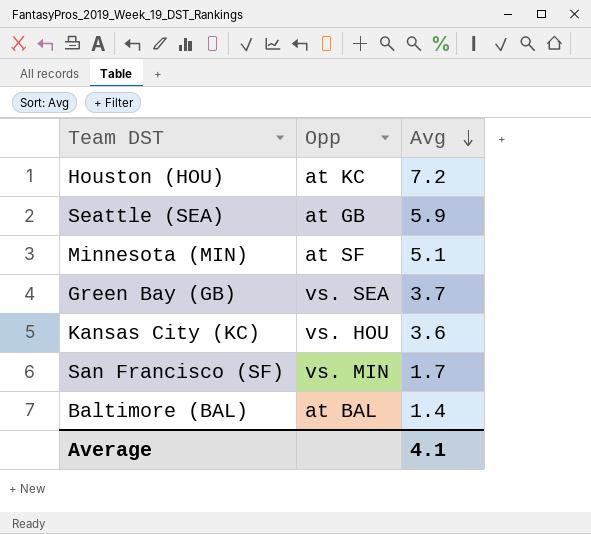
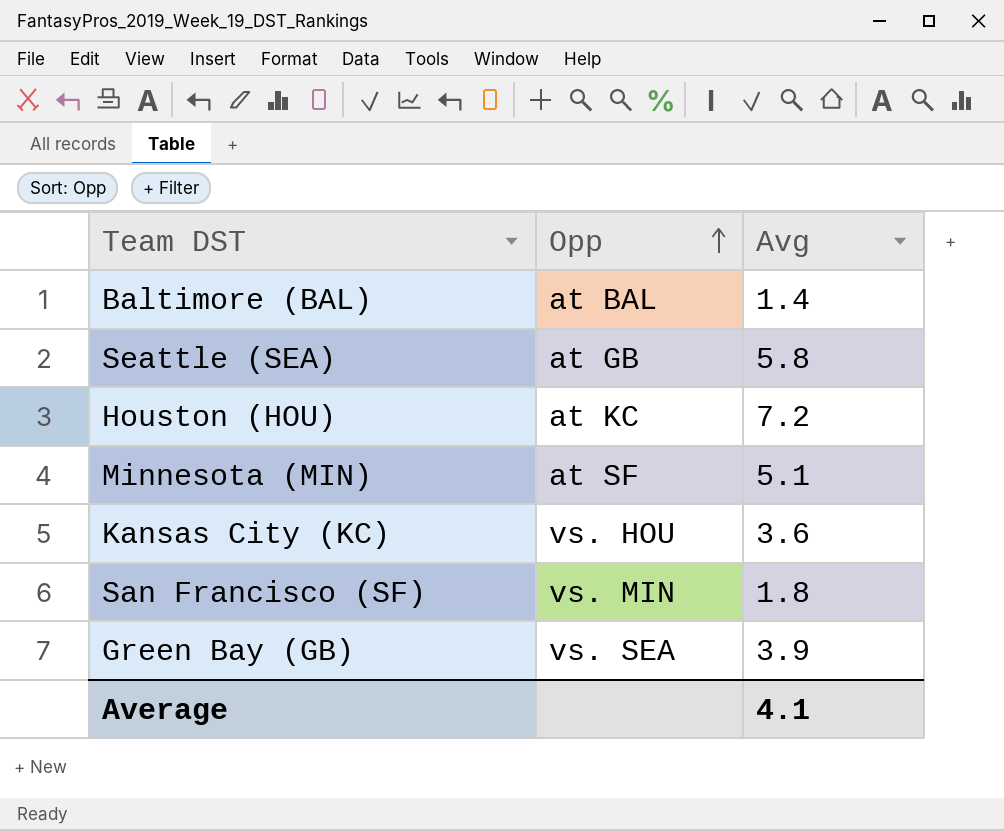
row order: Avg descending -> Opp ascending
Seattle (SEA) | Avg: 5.9 -> 5.8
San Francisco (SF) | Avg: 1.7 -> 1.8
Green Bay (GB) | Avg: 3.7 -> 3.9

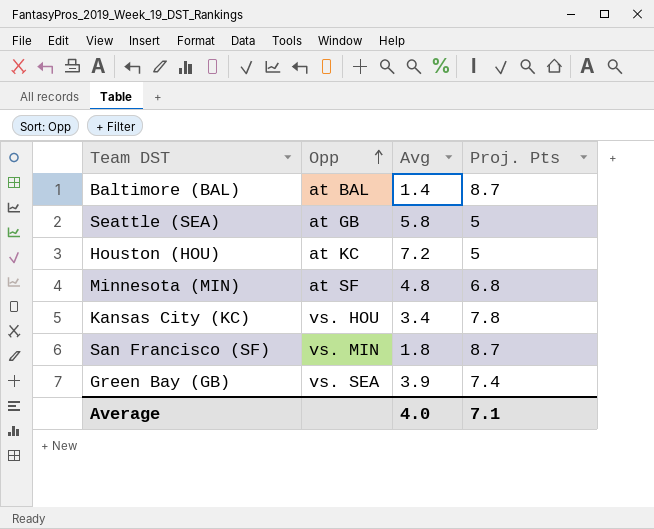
column Proj. Pts | position: none -> 4
Minnesota (MIN) | Avg: 5.1 -> 4.8
Kansas City (KC) | Avg: 3.6 -> 3.4
Average | Avg: 4.1 -> 4.0

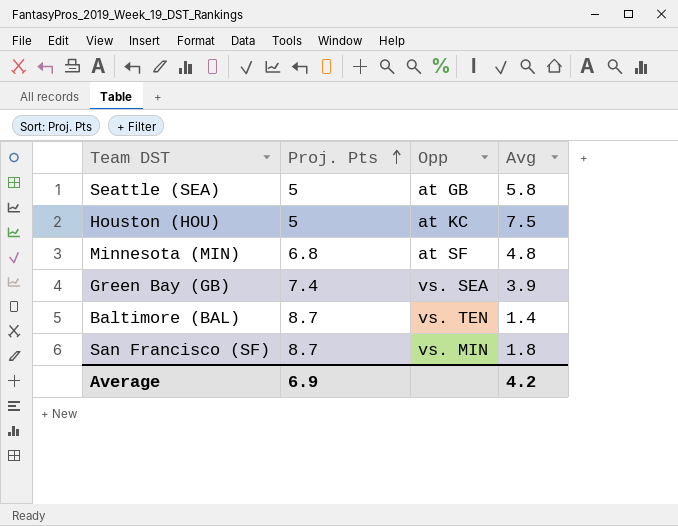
row order: Opp ascending -> Proj. Pts ascending
column Proj. Pts | position: 4 -> 2
row Kansas City (KC): vs. HOU | 3.4 | 7.8 -> none
Houston (HOU) | Avg: 7.2 -> 7.5
Baltimore (BAL) | Opp: at BAL -> vs. TEN
Average | Proj. Pts: 7.1 -> 6.9
Average | Avg: 4.0 -> 4.2

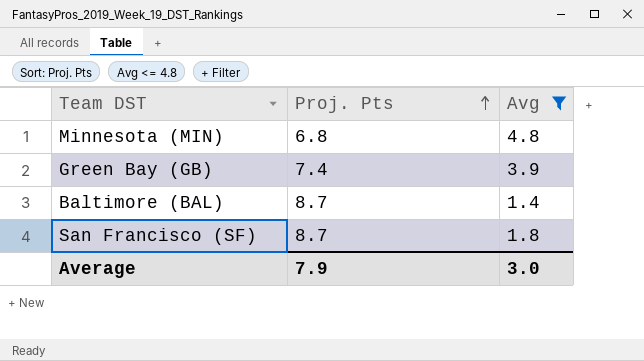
filter: none -> Avg <= 4.8
column Opp | position: 3 -> none
Average | Proj. Pts: 6.9 -> 7.9
Average | Avg: 4.2 -> 3.0

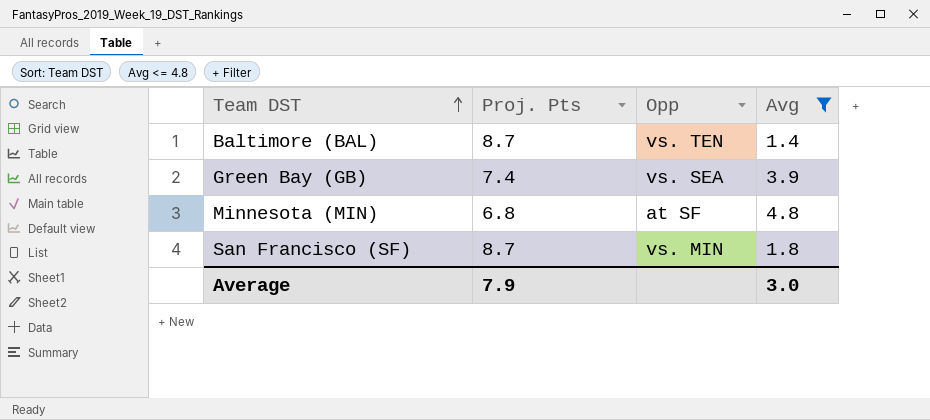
row order: Proj. Pts ascending -> Team DST ascending
column Opp | position: none -> 3

